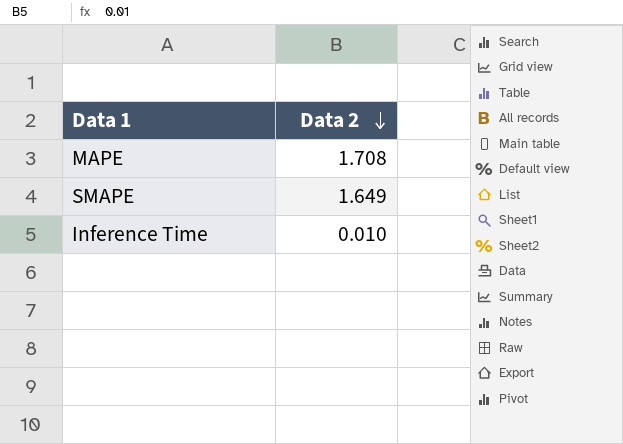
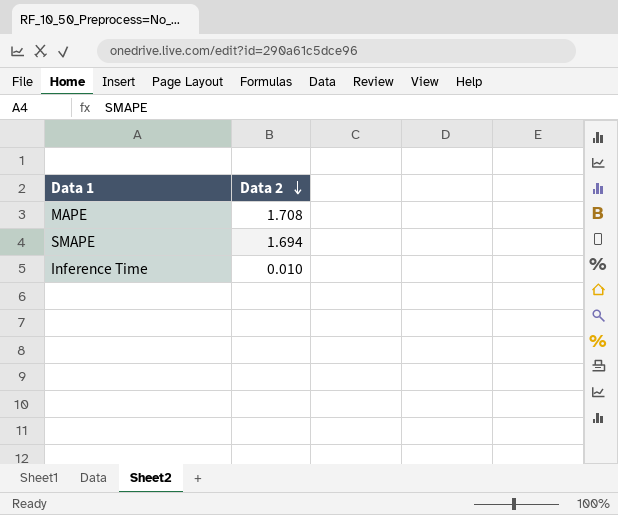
SMAPE | Data 2: 1.649 -> 1.694

